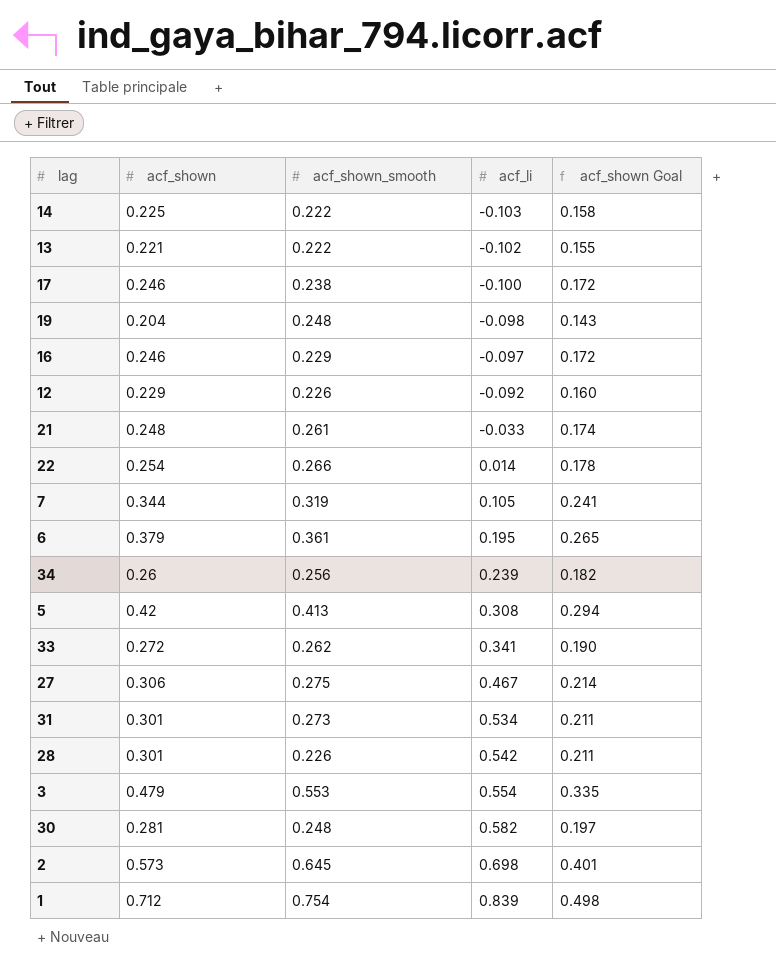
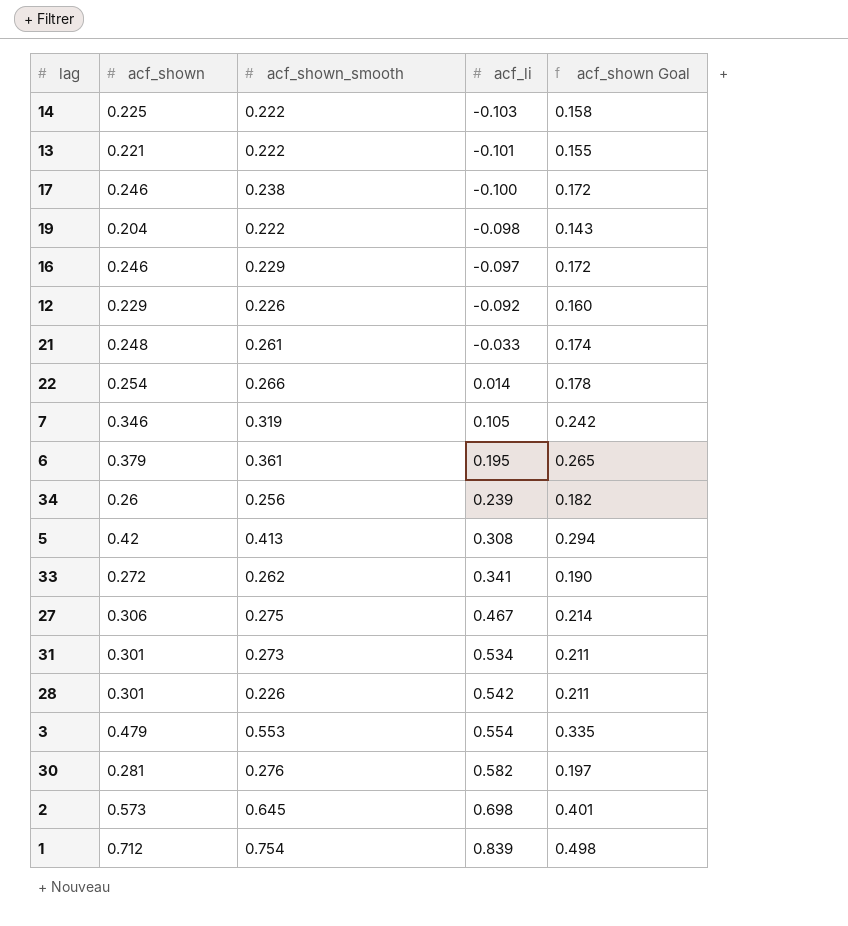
13 | acf_li: -0.102 -> -0.101
19 | acf_shown_smooth: 0.248 -> 0.222
7 | acf_shown: 0.344 -> 0.346
7 | acf_shown Goal: 0.241 -> 0.242
30 | acf_shown_smooth: 0.248 -> 0.276

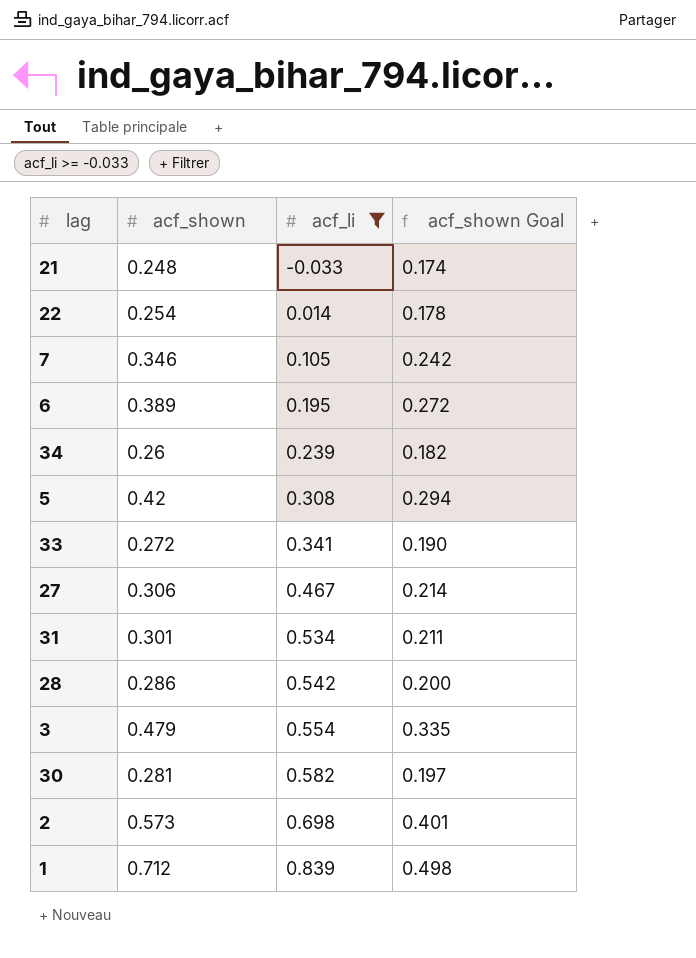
filter: none -> acf_li >= -0.033
column acf_shown_smooth | position: 3 -> none
6 | acf_shown: 0.379 -> 0.389
6 | acf_shown Goal: 0.265 -> 0.272
28 | acf_shown: 0.301 -> 0.286
28 | acf_shown Goal: 0.211 -> 0.200

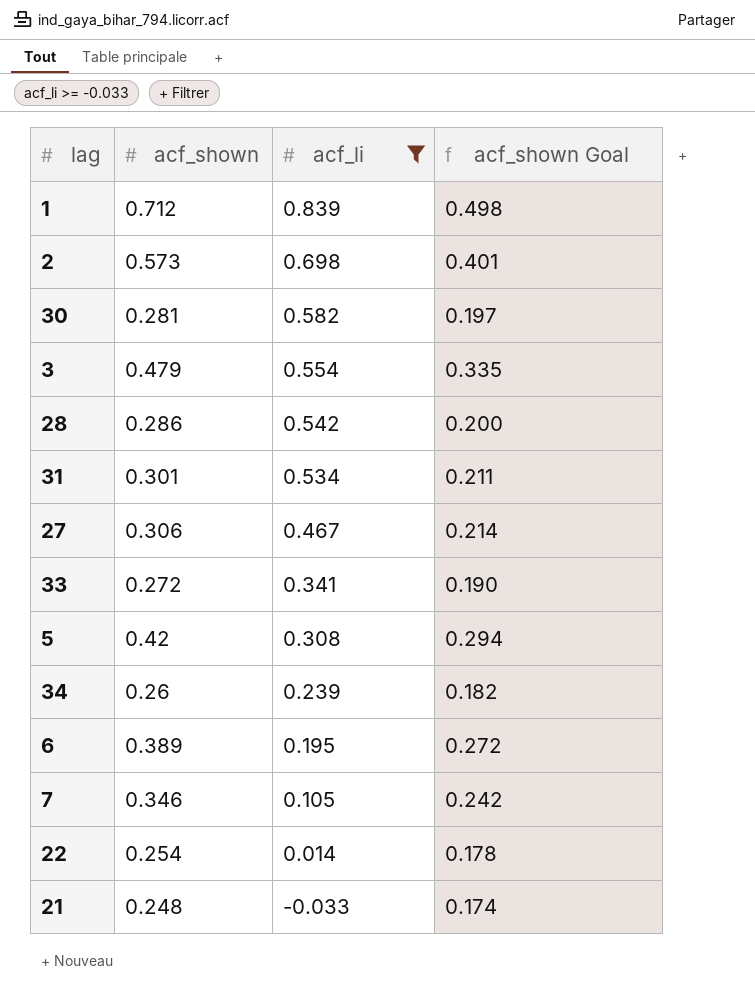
row order: acf_li ascending -> acf_li descending

